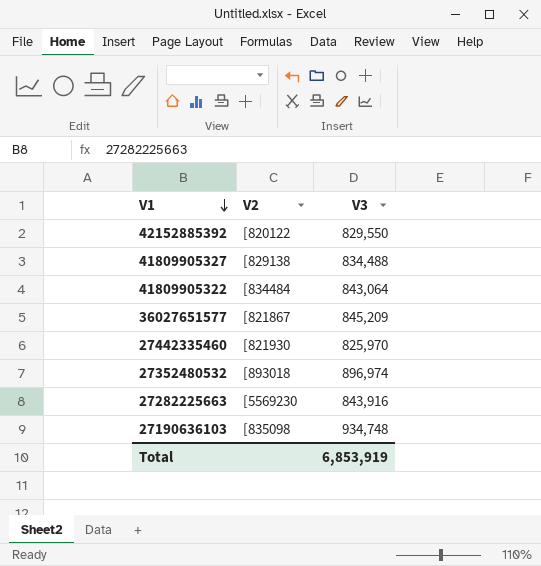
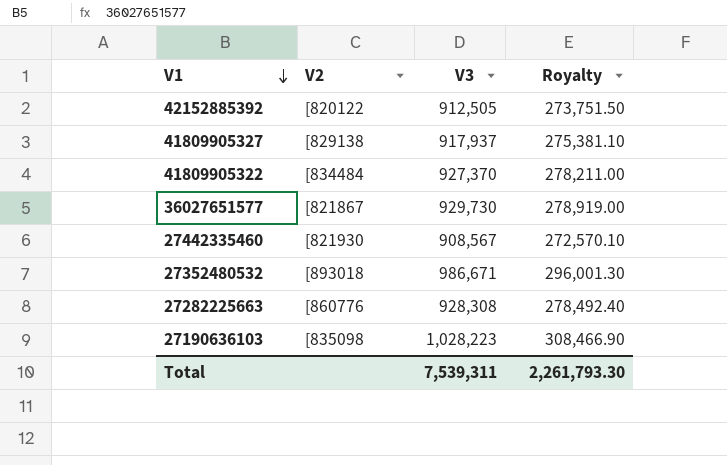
column Royalty | formula: none -> [V3] * 0.3
42152885392 | V3: 829,550 -> 912,505
41809905327 | V3: 834,488 -> 917,937
41809905322 | V3: 843,064 -> 927,370
36027651577 | V3: 845,209 -> 929,730
27442335460 | V3: 825,970 -> 908,567
27352480532 | V3: 896,974 -> 986,671
27282225663 | V2: [5569230 -> [860776
27282225663 | V3: 843,916 -> 928,308
27190636103 | V3: 934,748 -> 1,028,223
Total | V3: 6,853,919 -> 7,539,311

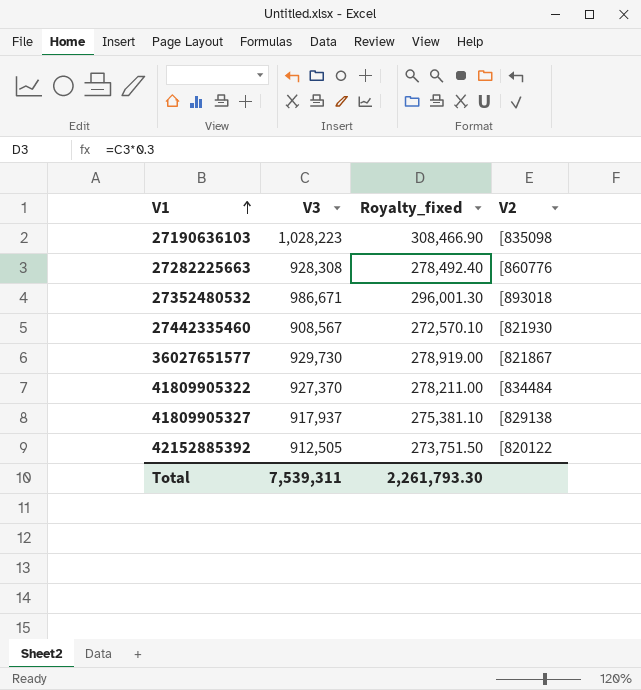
row order: V1 descending -> V1 ascending
column name: Royalty -> Royalty_fixed
column V2 | position: 2 -> 4

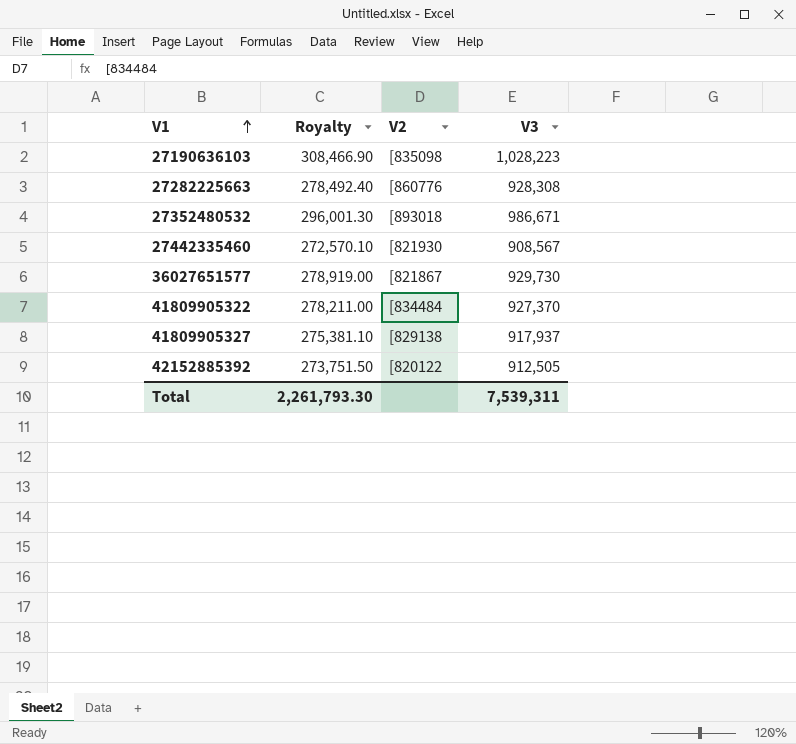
column name: Royalty_fixed -> Royalty
column V3 | position: 2 -> 4

